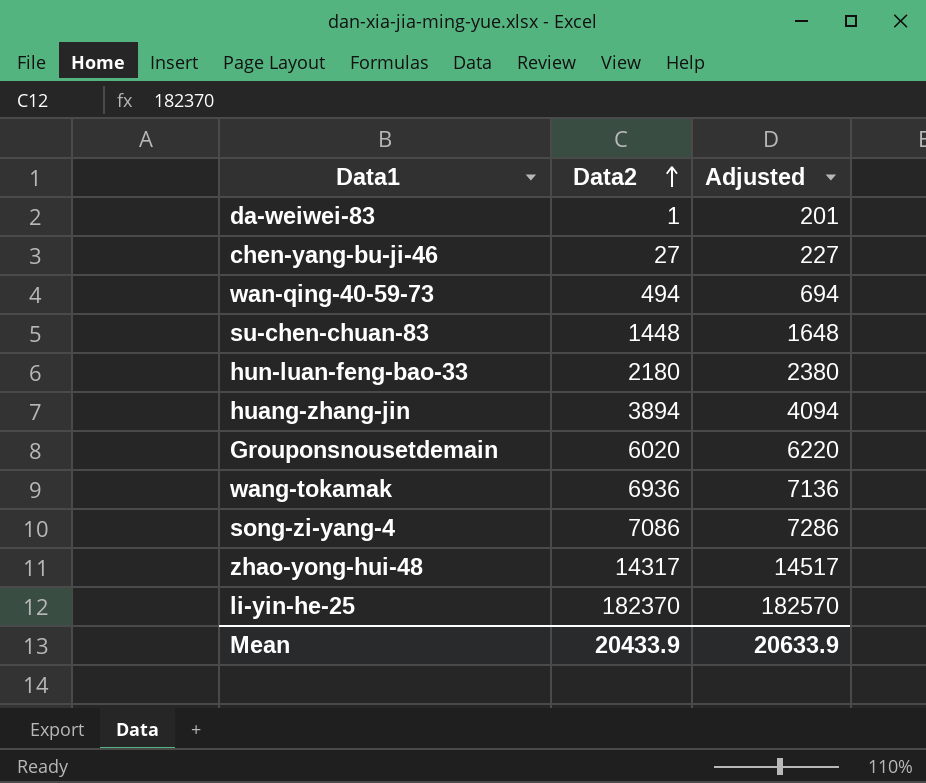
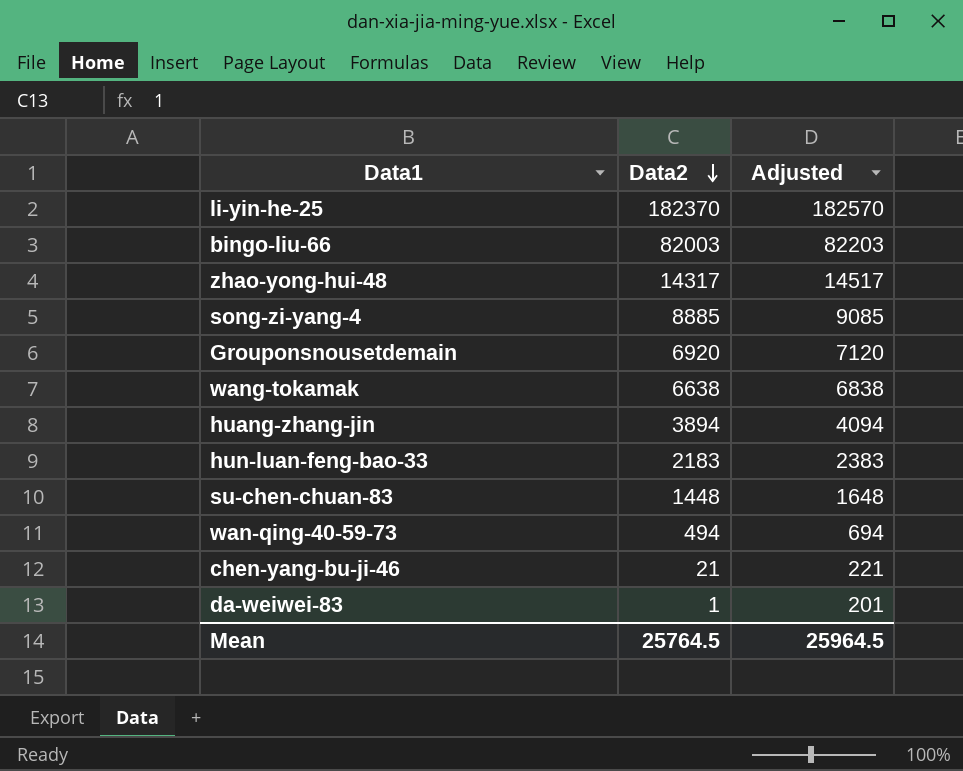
row order: Data2 ascending -> Data2 descending
row bingo-liu-66: none -> 82003 | 82203
song-zi-yang-4 | Data2: 7086 -> 8885
song-zi-yang-4 | Adjusted: 7286 -> 9085
Grouponsnousetdemain | Data2: 6020 -> 6920
Grouponsnousetdemain | Adjusted: 6220 -> 7120
wang-tokamak | Data2: 6936 -> 6638
wang-tokamak | Adjusted: 7136 -> 6838
hun-luan-feng-bao-33 | Data2: 2180 -> 2183
hun-luan-feng-bao-33 | Adjusted: 2380 -> 2383
chen-yang-bu-ji-46 | Data2: 27 -> 21
chen-yang-bu-ji-46 | Adjusted: 227 -> 221
Mean | Data2: 20433.9 -> 25764.5
Mean | Adjusted: 20633.9 -> 25964.5

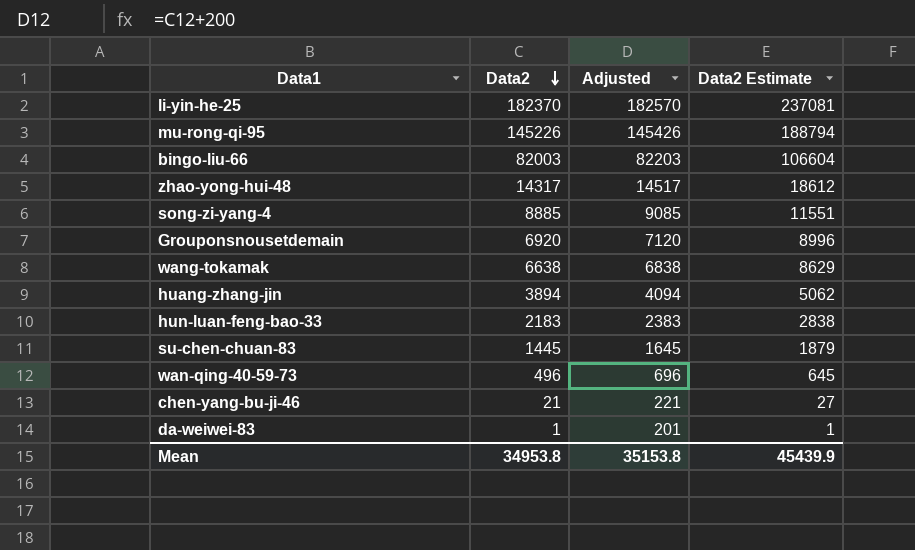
column Data2 Estimate | formula: none -> [Data2] * 1.3
row mu-rong-qi-95: none -> 145226 | 145426 | 188794
su-chen-chuan-83 | Data2: 1448 -> 1445
su-chen-chuan-83 | Adjusted: 1648 -> 1645
wan-qing-40-59-73 | Data2: 494 -> 496
wan-qing-40-59-73 | Adjusted: 694 -> 696
Mean | Data2: 25764.5 -> 34953.8
Mean | Adjusted: 25964.5 -> 35153.8

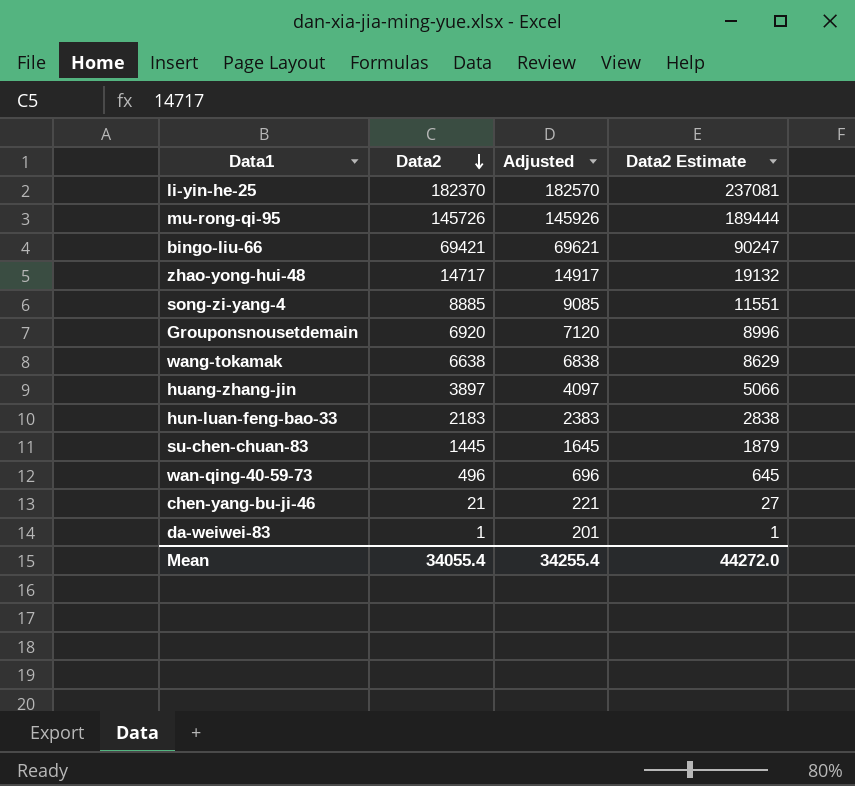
mu-rong-qi-95 | Data2: 145226 -> 145726
mu-rong-qi-95 | Adjusted: 145426 -> 145926
mu-rong-qi-95 | Data2 Estimate: 188794 -> 189444
bingo-liu-66 | Data2: 82003 -> 69421
bingo-liu-66 | Adjusted: 82203 -> 69621
bingo-liu-66 | Data2 Estimate: 106604 -> 90247
zhao-yong-hui-48 | Data2: 14317 -> 14717
zhao-yong-hui-48 | Adjusted: 14517 -> 14917
zhao-yong-hui-48 | Data2 Estimate: 18612 -> 19132
huang-zhang-jin | Data2: 3894 -> 3897
huang-zhang-jin | Adjusted: 4094 -> 4097
huang-zhang-jin | Data2 Estimate: 5062 -> 5066
Mean | Data2: 34953.8 -> 34055.4
Mean | Adjusted: 35153.8 -> 34255.4
Mean | Data2 Estimate: 45439.9 -> 44272.0

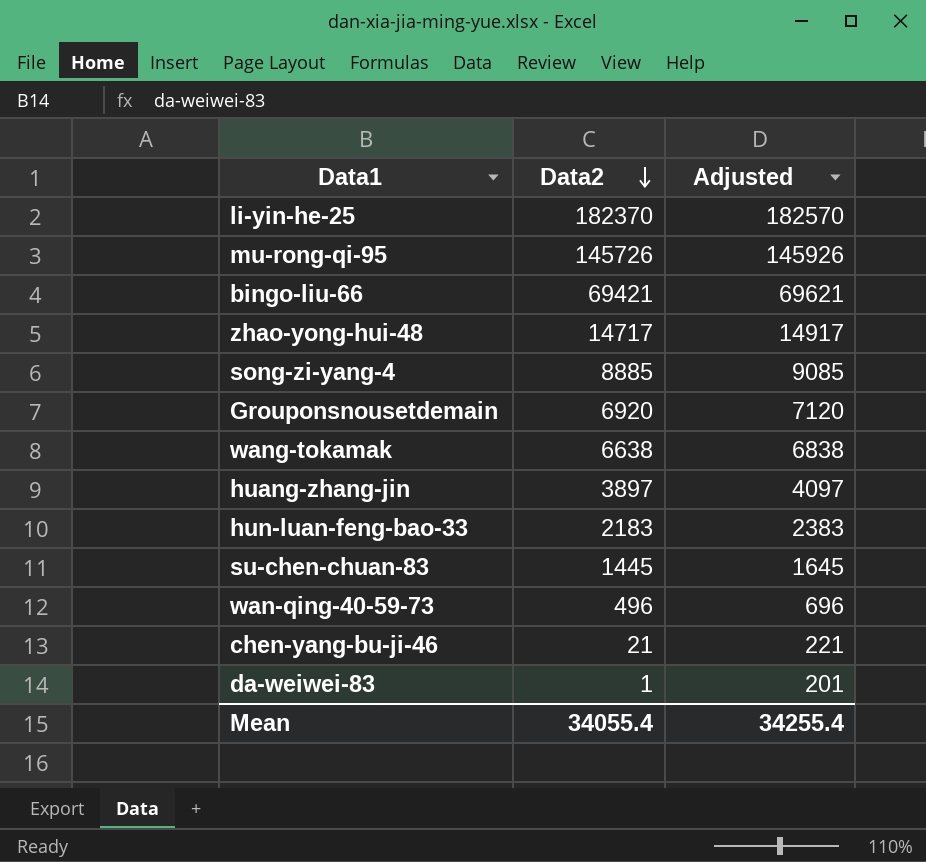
column Data2 Estimate | formula: [Data2] * 1.3 -> none

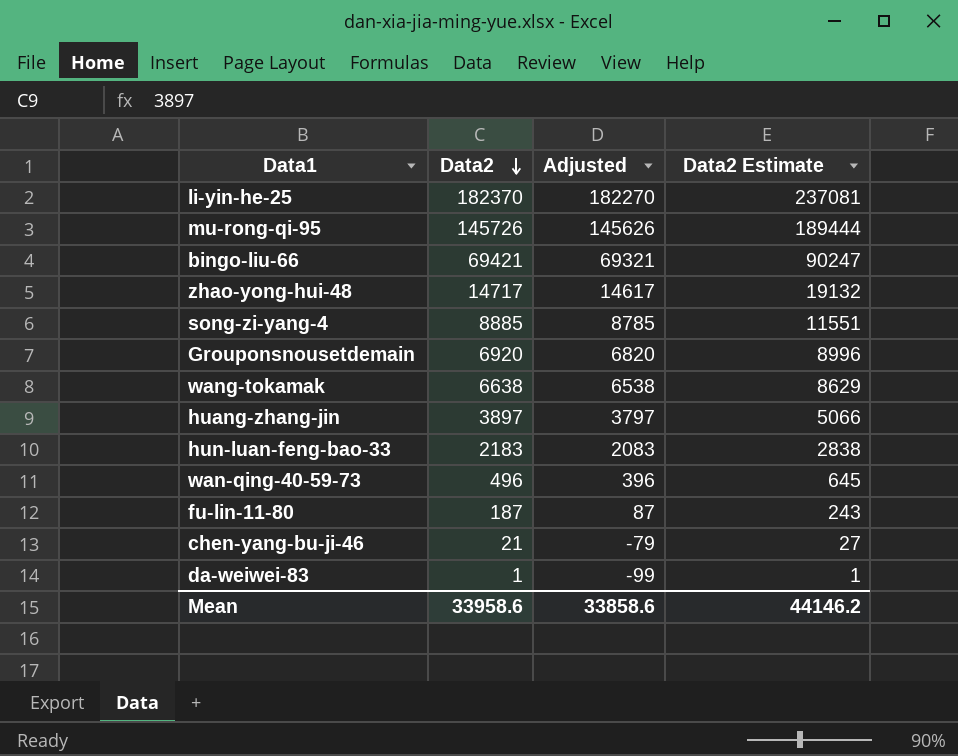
column Adjusted | formula: [Data2] + 200 -> [Data2] - 100
column Data2 Estimate | formula: none -> [Data2] * 1.3
row su-chen-chuan-83: 1445 | 1645 -> none
row fu-lin-11-80: none -> 187 | 87 | 243
Mean | Data2: 34055.4 -> 33958.6
Mean | Adjusted: 34255.4 -> 33858.6

